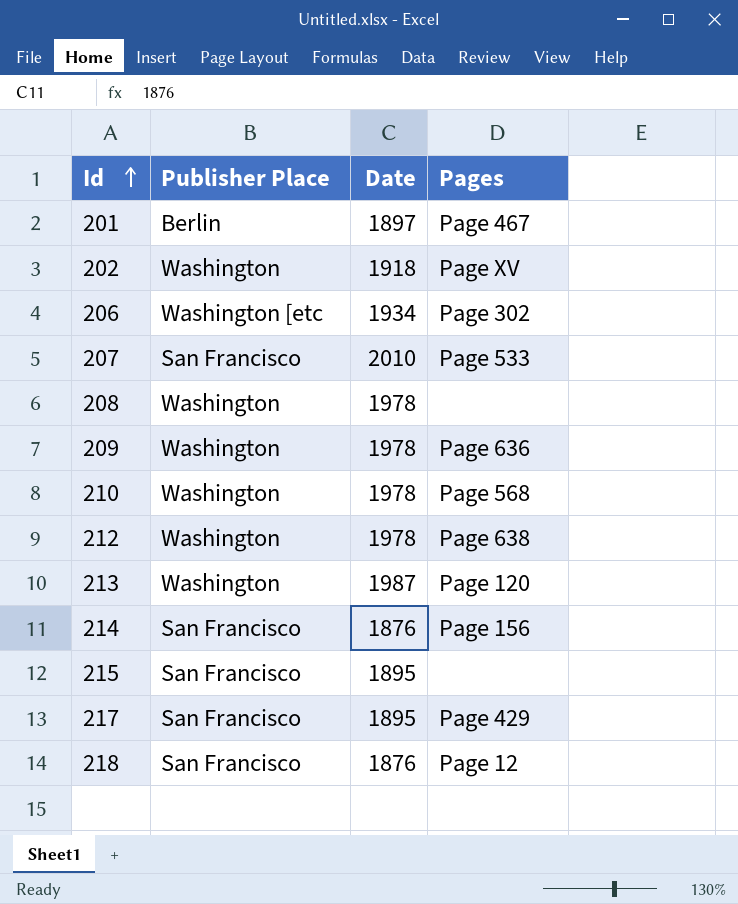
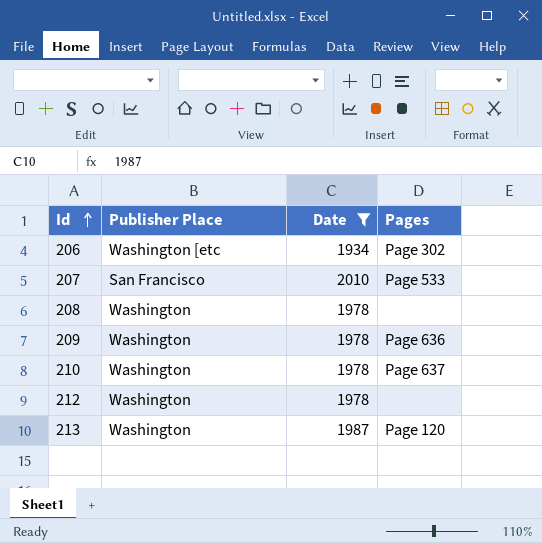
filter: none -> Date >= 1934
210 | Pages: Page 568 -> Page 637
212 | Pages: Page 638 -> none

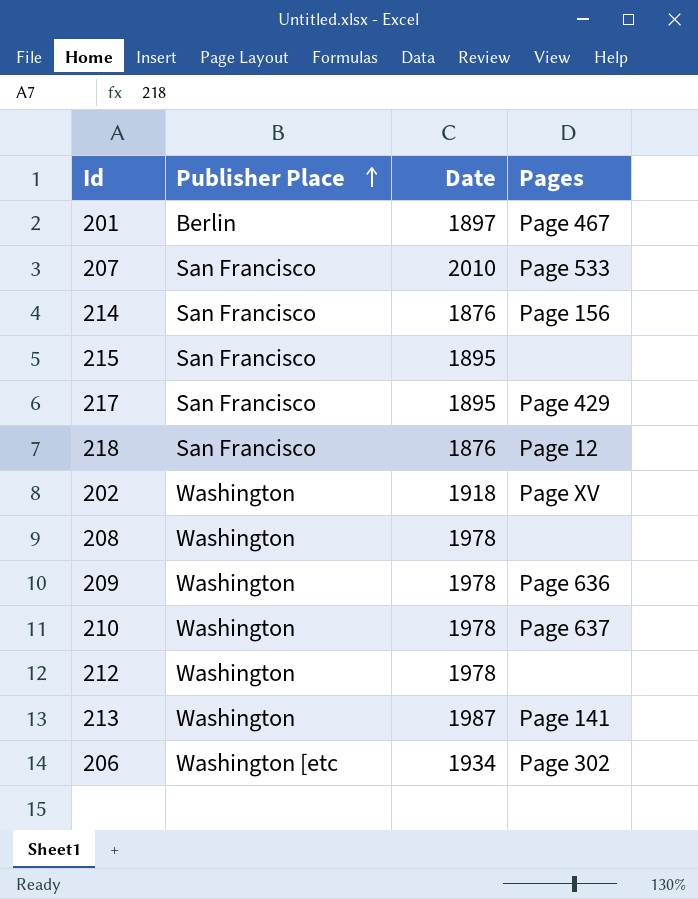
filter: Date >= 1934 -> none
row order: Id ascending -> Publisher Place ascending
213 | Pages: Page 120 -> Page 141

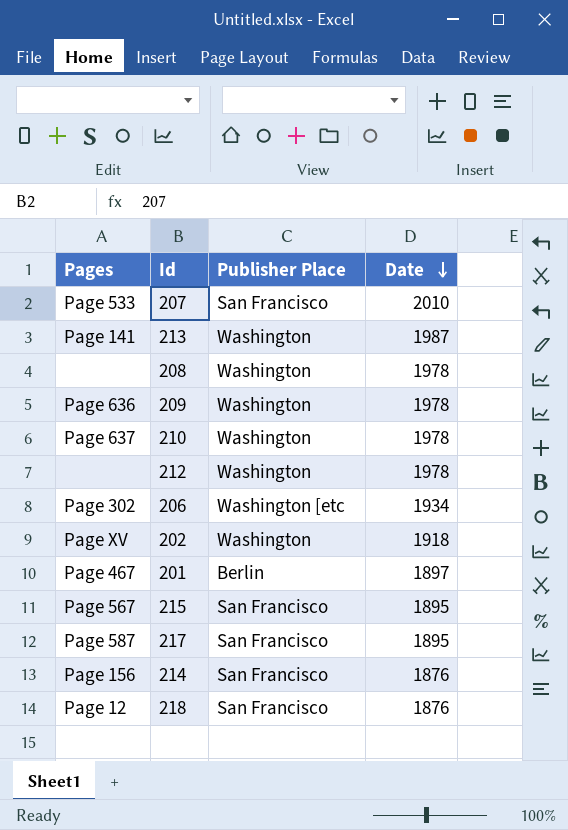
row order: Publisher Place ascending -> Date descending
column Pages | position: 4 -> 1
215 | Pages: none -> Page 567
217 | Pages: Page 429 -> Page 587

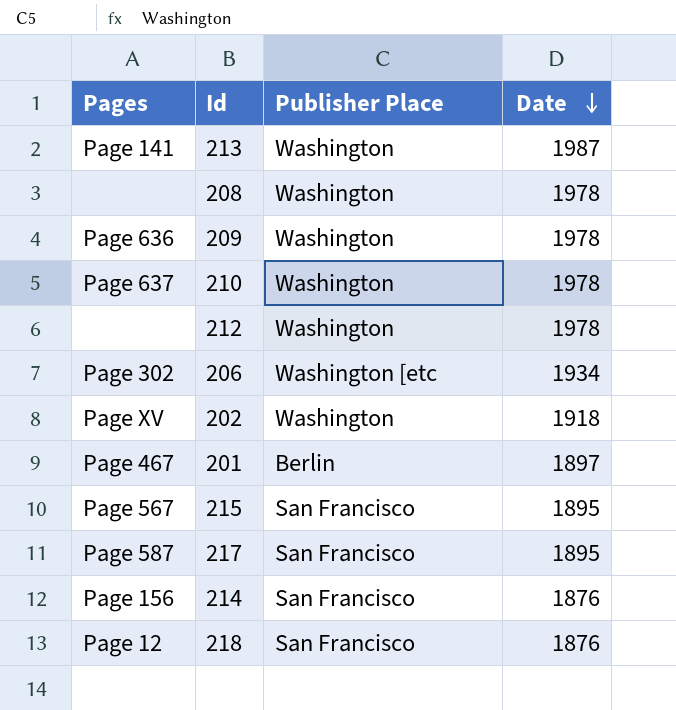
row 207: Page 533 | San Francisco | 2010 -> none

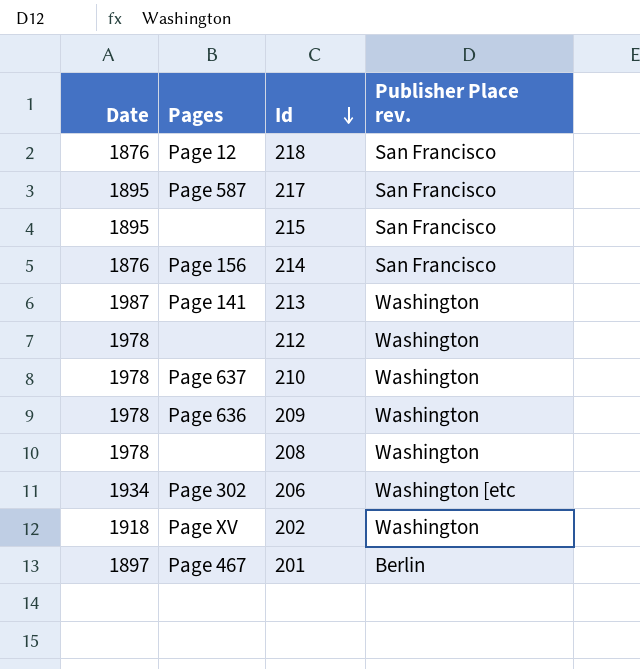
row order: Date descending -> Id descending
column Date | position: 4 -> 1
column name: Publisher Place -> Publisher Place rev.
215 | Pages: Page 567 -> none

